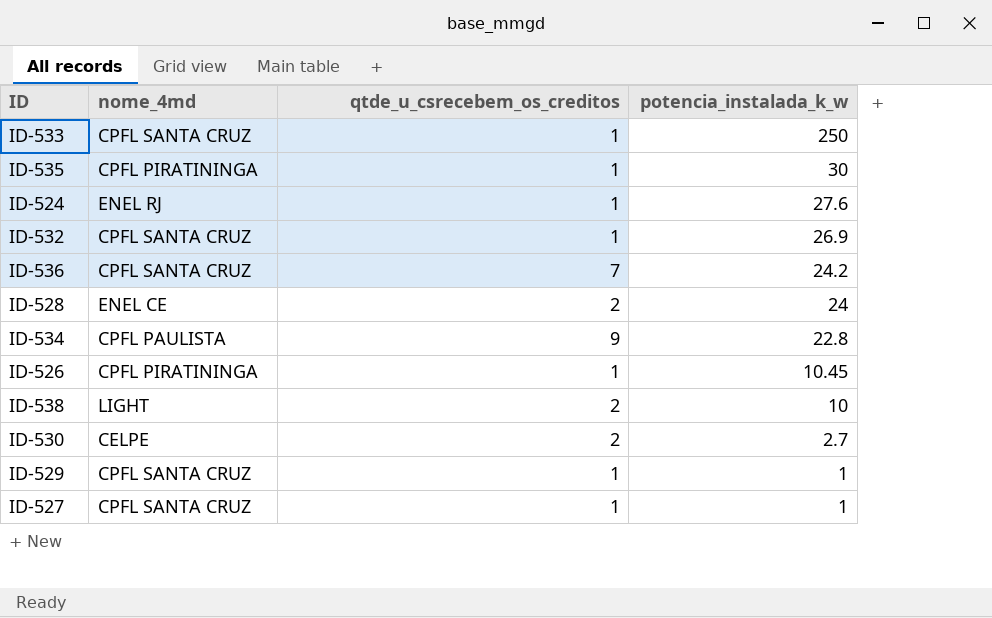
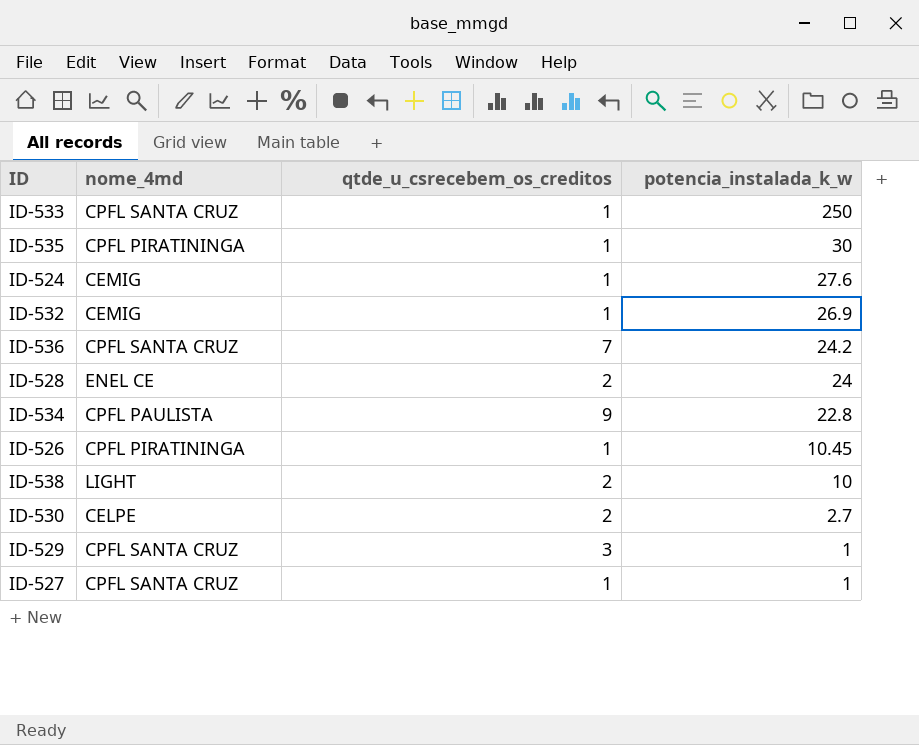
ID-524 | nome_4md: ENEL RJ -> CEMIG
ID-532 | nome_4md: CPFL SANTA CRUZ -> CEMIG
ID-529 | qtde_u_csrecebem_os_creditos: 1 -> 3

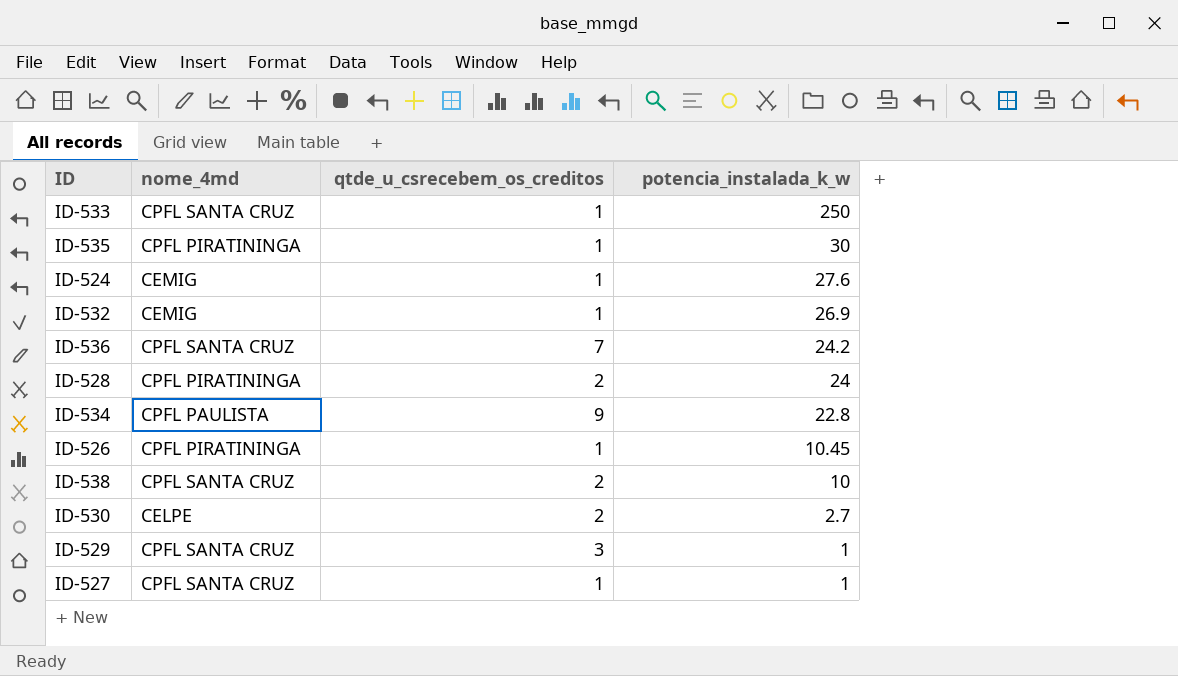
ID-528 | nome_4md: ENEL CE -> CPFL PIRATININGA
ID-538 | nome_4md: LIGHT -> CPFL SANTA CRUZ

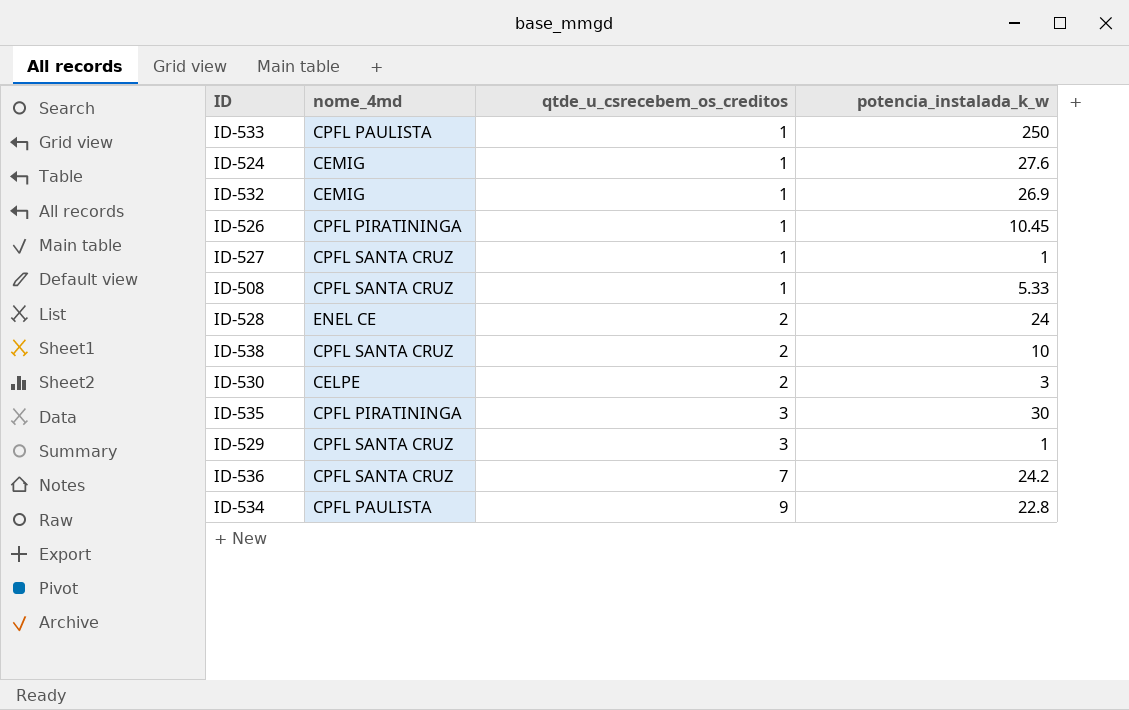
row order: potencia_instalada_k_w descending -> qtde_u_csrecebem_os_creditos ascending
ID-533 | nome_4md: CPFL SANTA CRUZ -> CPFL PAULISTA
row ID-508: none -> CPFL SANTA CRUZ | 1 | 5.33
ID-528 | nome_4md: CPFL PIRATININGA -> ENEL CE
ID-530 | potencia_instalada_k_w: 2.7 -> 3
ID-535 | qtde_u_csrecebem_os_creditos: 1 -> 3

